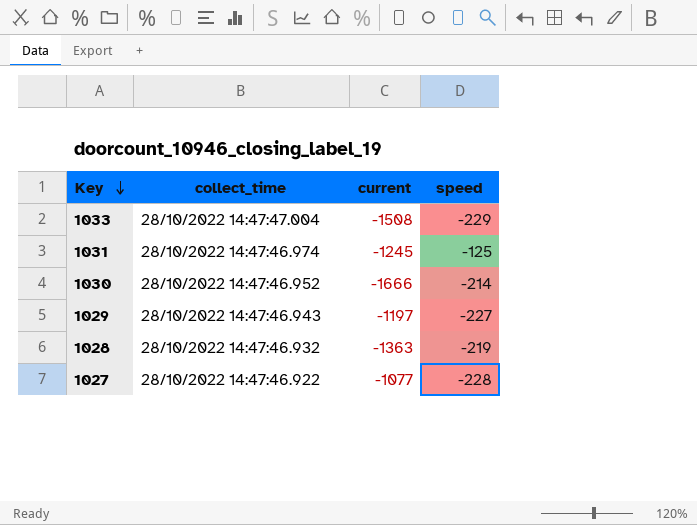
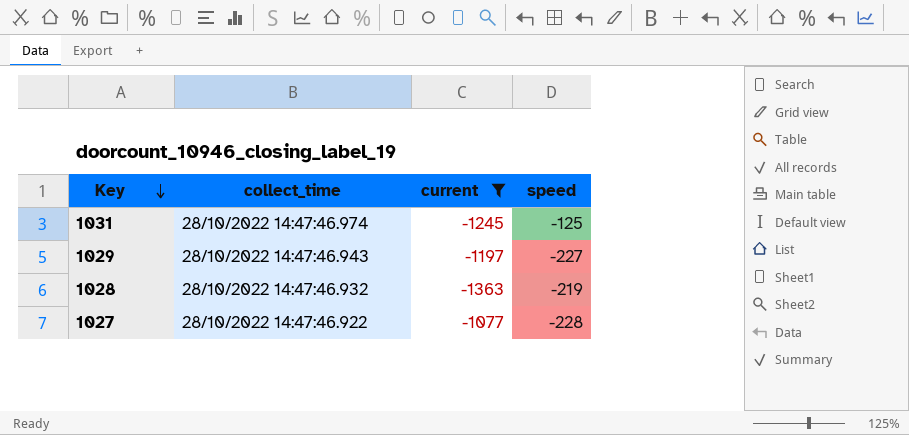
filter: none -> current >= -1363

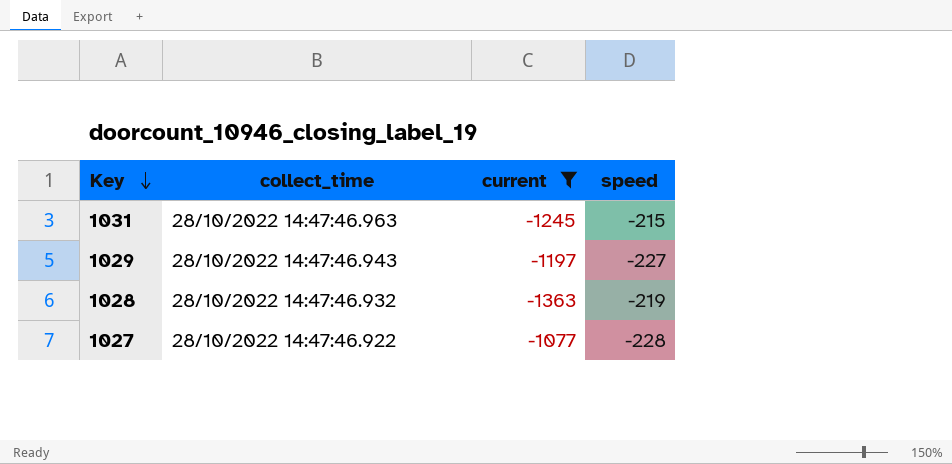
1031 | collect_time: 28/10/2022 14:47:46.974 -> 28/10/2022 14:47:46.963
1031 | speed: -125 -> -215

